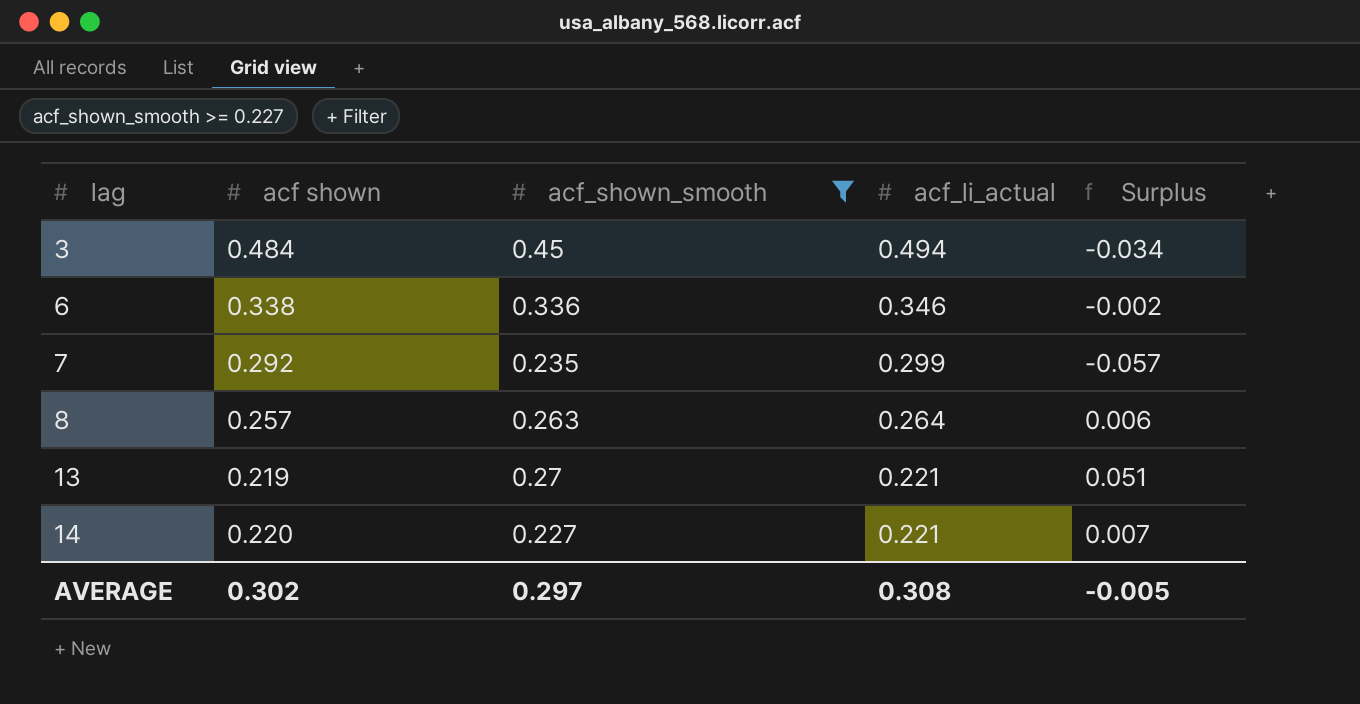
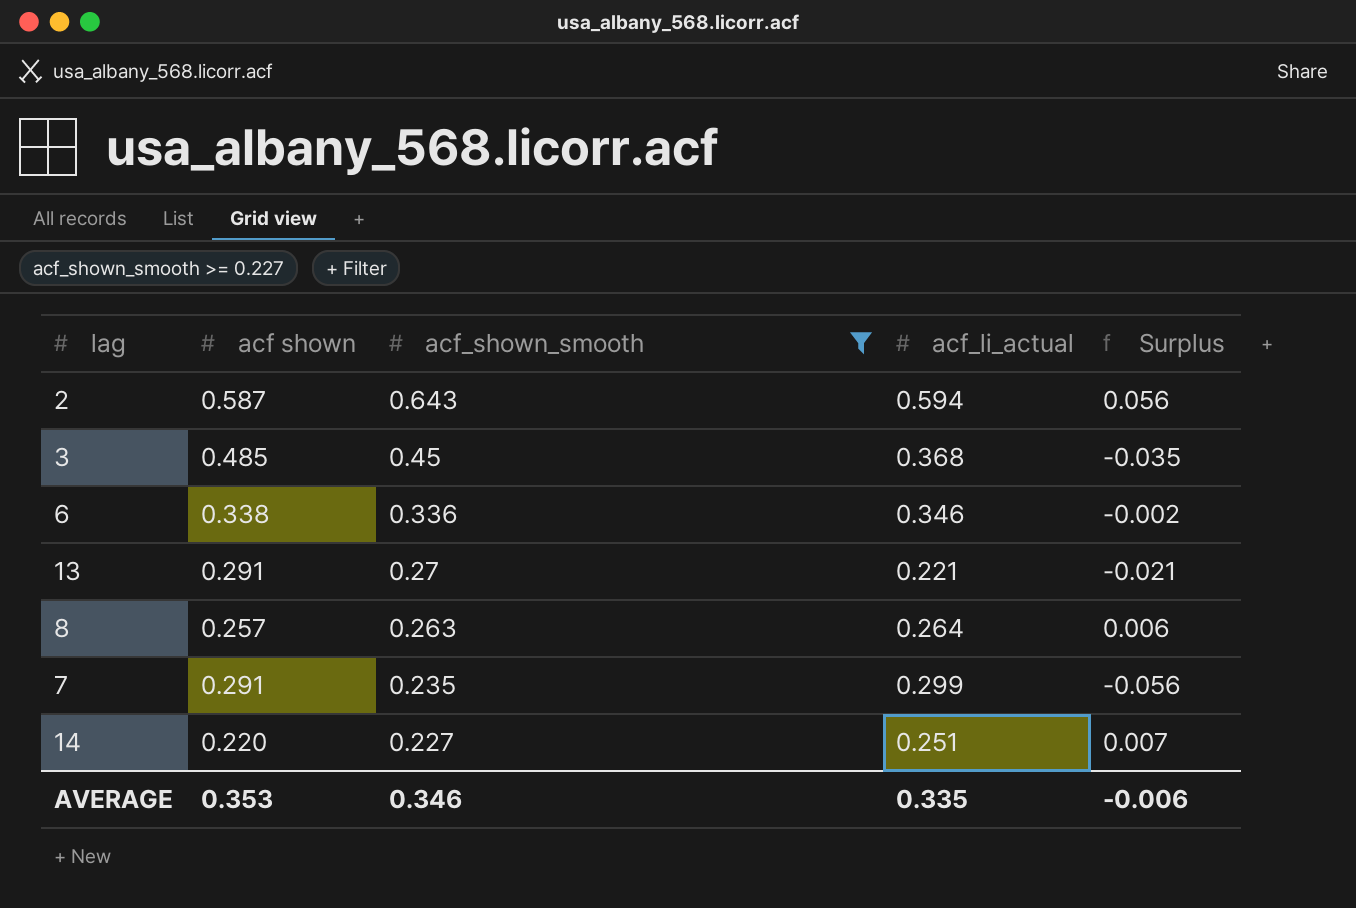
row order: lag ascending -> acf_shown_smooth descending
row 2: none -> 0.587 | 0.643 | 0.594 | 0.056
3 | acf shown: 0.484 -> 0.485
3 | acf_li_actual: 0.494 -> 0.368
3 | Surplus: -0.034 -> -0.035
13 | acf shown: 0.219 -> 0.291
13 | Surplus: 0.051 -> -0.021
7 | acf shown: 0.292 -> 0.291
7 | Surplus: -0.057 -> -0.056
14 | acf_li_actual: 0.221 -> 0.251
AVERAGE | acf shown: 0.302 -> 0.353
AVERAGE | acf_shown_smooth: 0.297 -> 0.346
AVERAGE | acf_li_actual: 0.308 -> 0.335
AVERAGE | Surplus: -0.005 -> -0.006

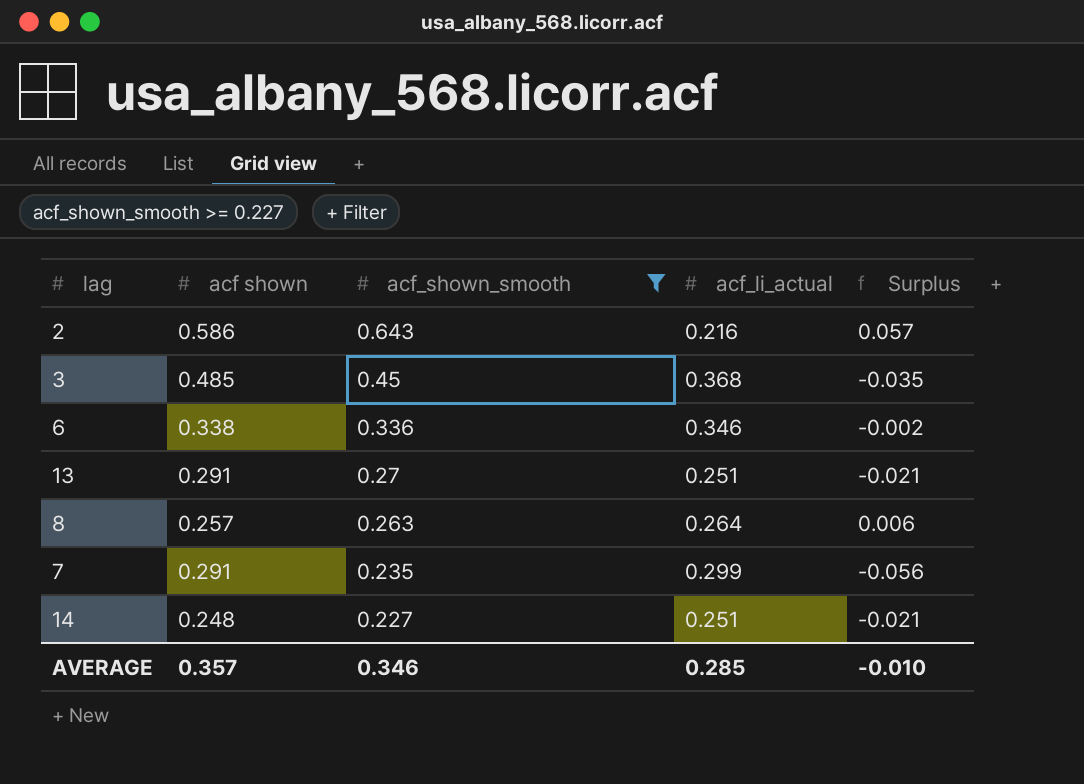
2 | acf shown: 0.587 -> 0.586
2 | acf_li_actual: 0.594 -> 0.216
2 | Surplus: 0.056 -> 0.057
13 | acf_li_actual: 0.221 -> 0.251
14 | acf shown: 0.220 -> 0.248
14 | Surplus: 0.007 -> -0.021
AVERAGE | acf shown: 0.353 -> 0.357
AVERAGE | acf_li_actual: 0.335 -> 0.285
AVERAGE | Surplus: -0.006 -> -0.010

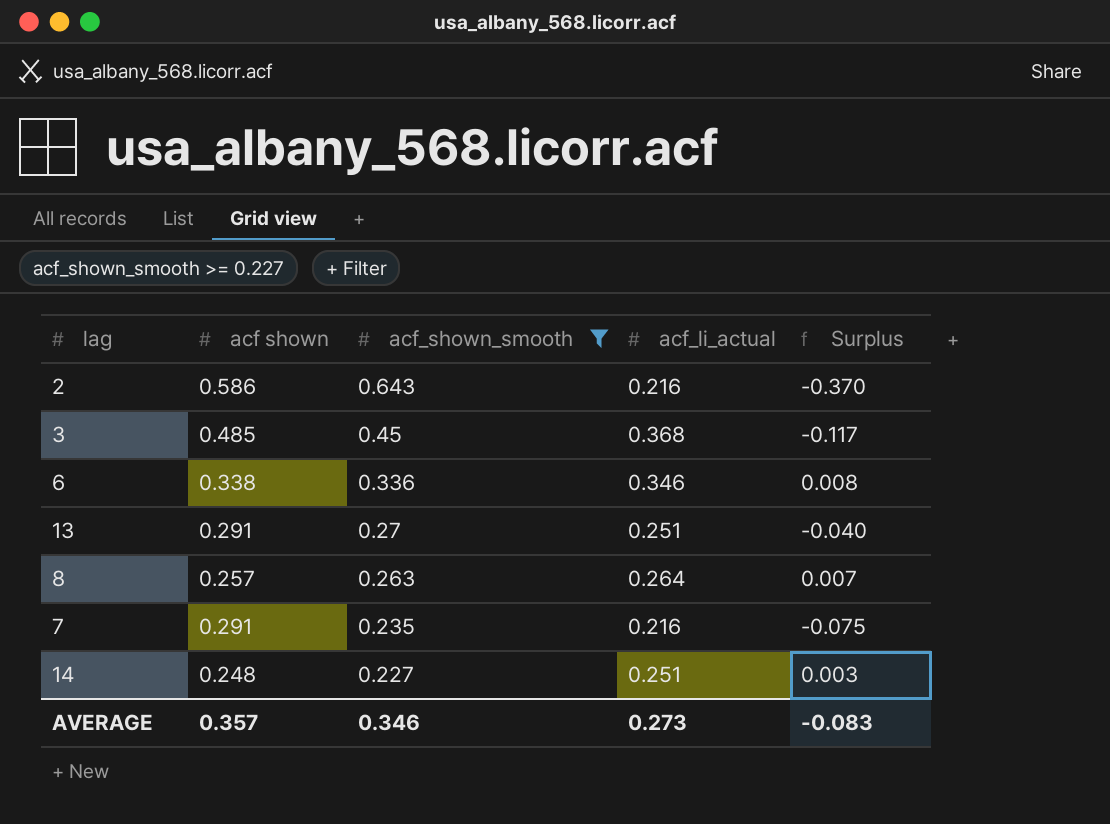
column Surplus | formula: [acf_shown_smooth] - [acf shown] -> [acf_li_actual] - [acf shown]
7 | acf_li_actual: 0.299 -> 0.216
AVERAGE | acf_li_actual: 0.285 -> 0.273
AVERAGE | Surplus: -0.010 -> -0.083

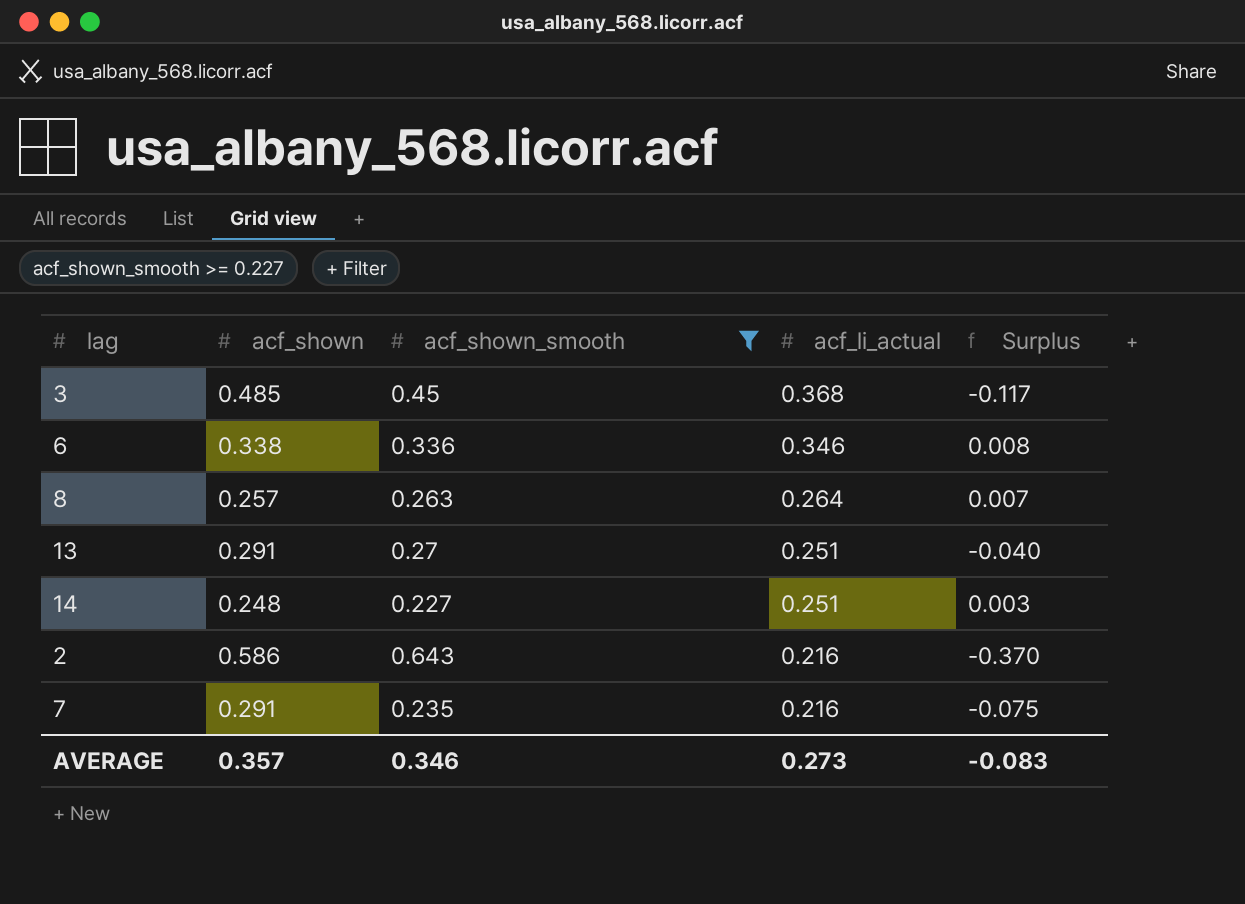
row order: acf_shown_smooth descending -> acf_li_actual descending
column name: acf shown -> acf_shown

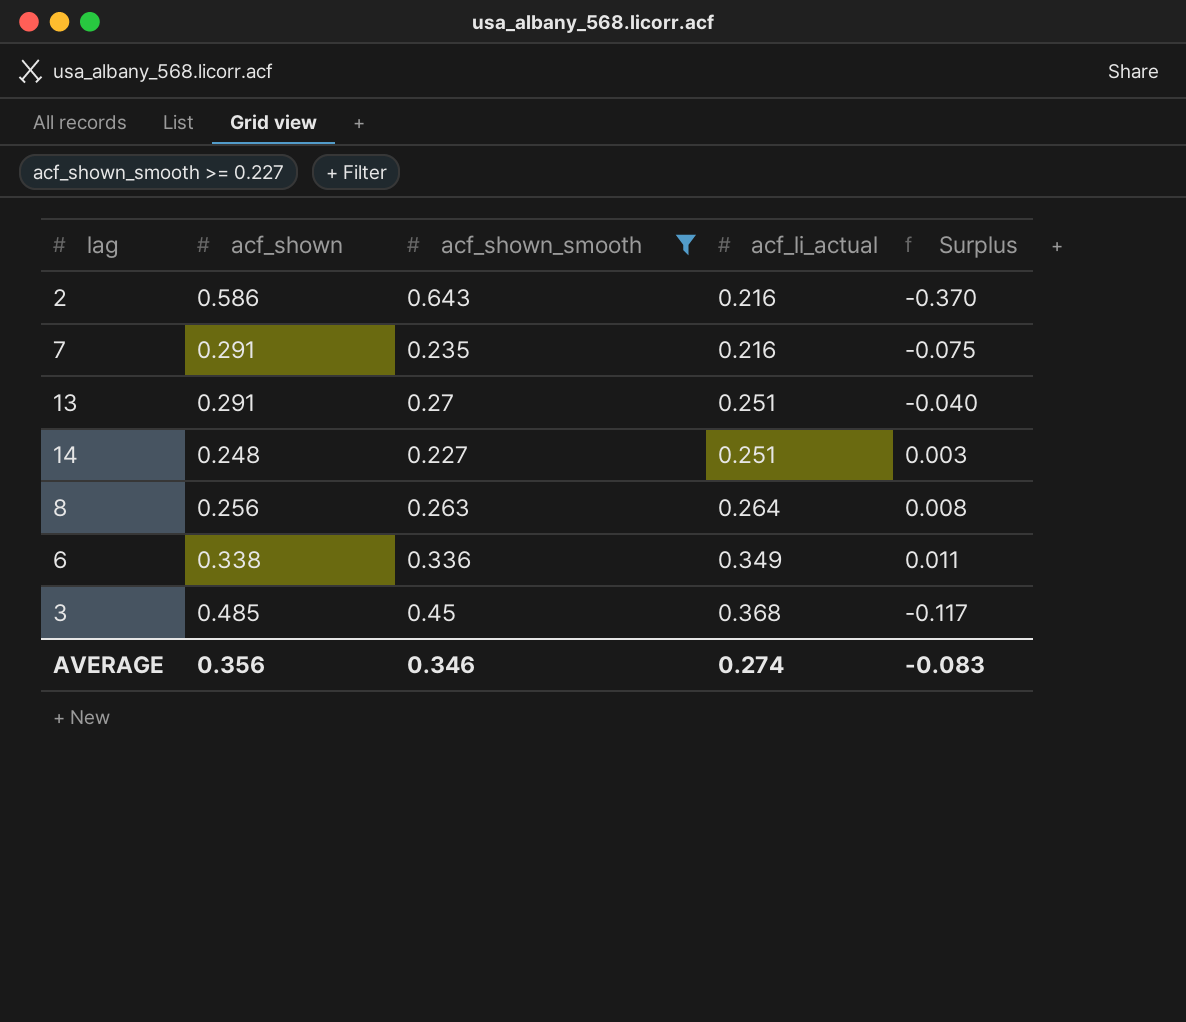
row order: acf_li_actual descending -> acf_li_actual ascending
8 | acf_shown: 0.257 -> 0.256
8 | Surplus: 0.007 -> 0.008
6 | acf_li_actual: 0.346 -> 0.349
6 | Surplus: 0.008 -> 0.011
AVERAGE | acf_shown: 0.357 -> 0.356
AVERAGE | acf_li_actual: 0.273 -> 0.274

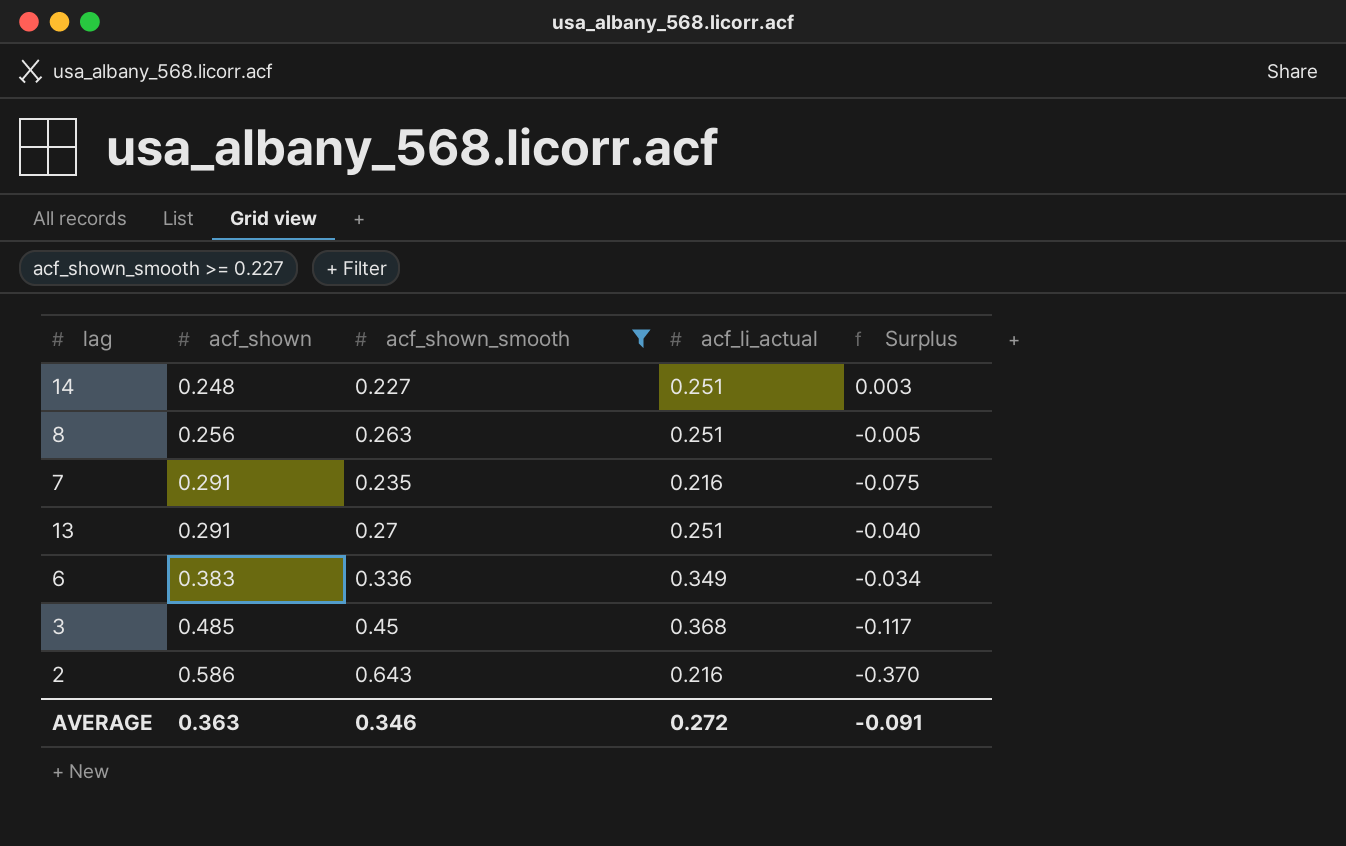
row order: acf_li_actual ascending -> acf_shown ascending
8 | acf_li_actual: 0.264 -> 0.251
8 | Surplus: 0.008 -> -0.005
6 | acf_shown: 0.338 -> 0.383
6 | Surplus: 0.011 -> -0.034
AVERAGE | acf_shown: 0.356 -> 0.363
AVERAGE | acf_li_actual: 0.274 -> 0.272
AVERAGE | Surplus: -0.083 -> -0.091

